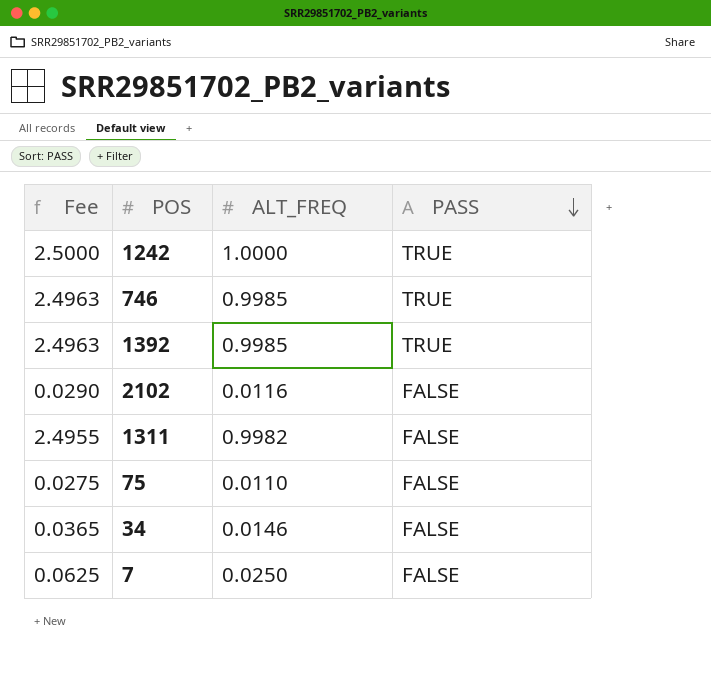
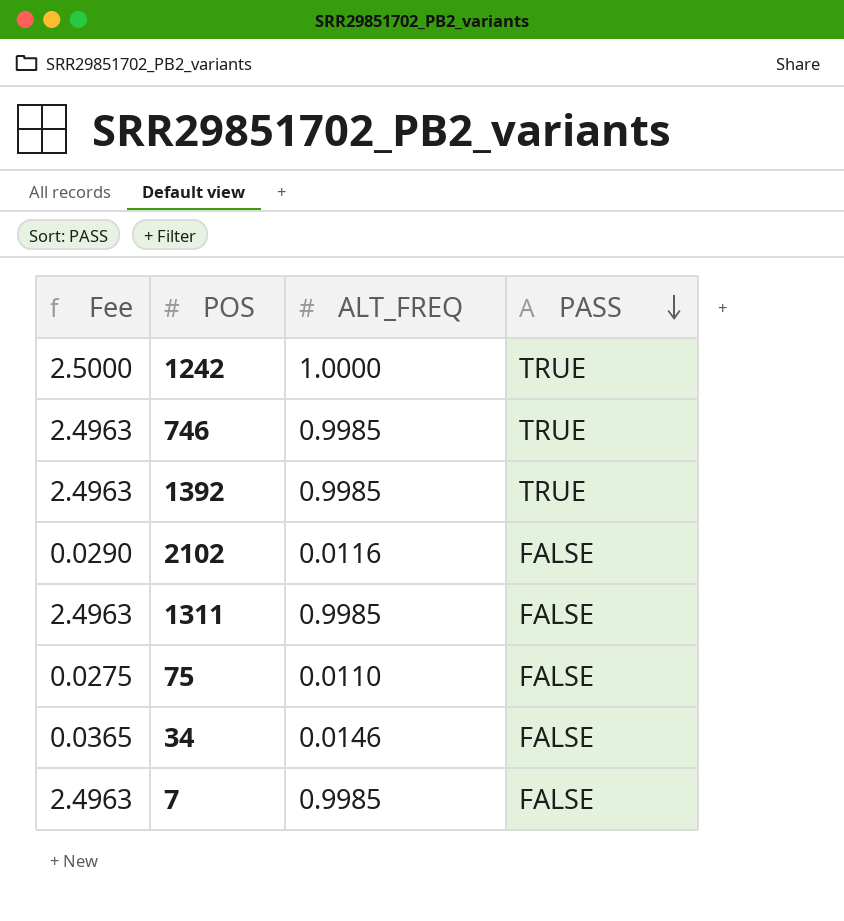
1311 | Fee: 2.4955 -> 2.4963
1311 | ALT_FREQ: 0.9982 -> 0.9985
7 | Fee: 0.0625 -> 2.4963
7 | ALT_FREQ: 0.0250 -> 0.9985

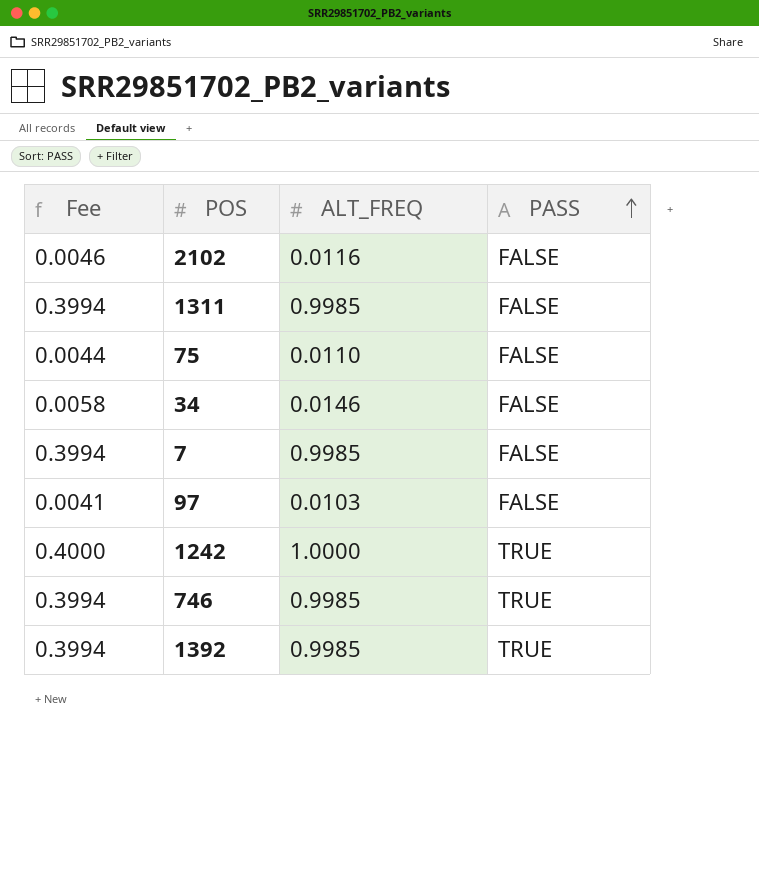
row order: PASS descending -> PASS ascending
column Fee | formula: [ALT_FREQ] * 2.5 -> [ALT_FREQ] * 0.4
row 97: none -> 0.0041 | 0.0103 | FALSE

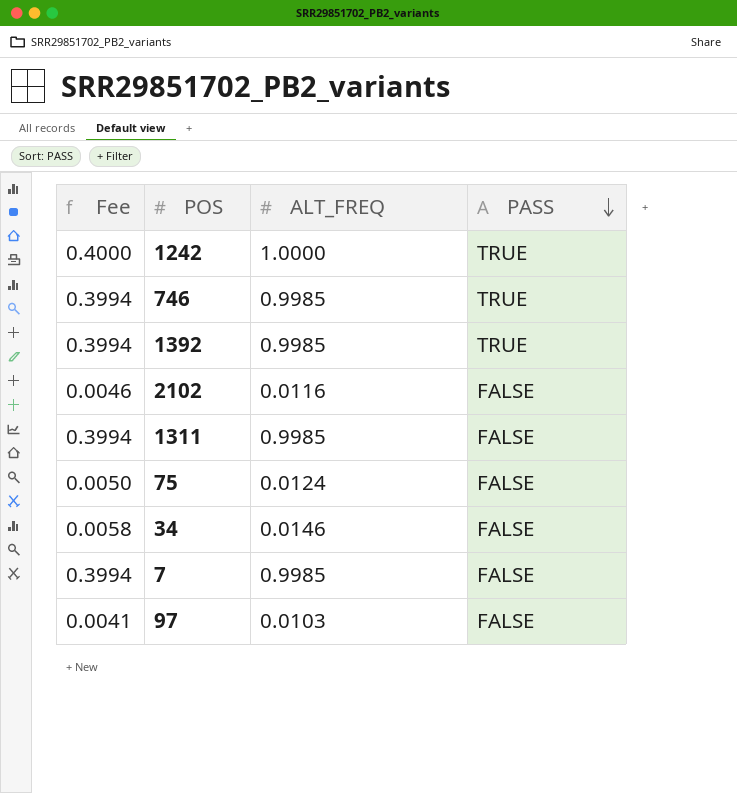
row order: PASS ascending -> PASS descending
75 | Fee: 0.0044 -> 0.0050
75 | ALT_FREQ: 0.0110 -> 0.0124

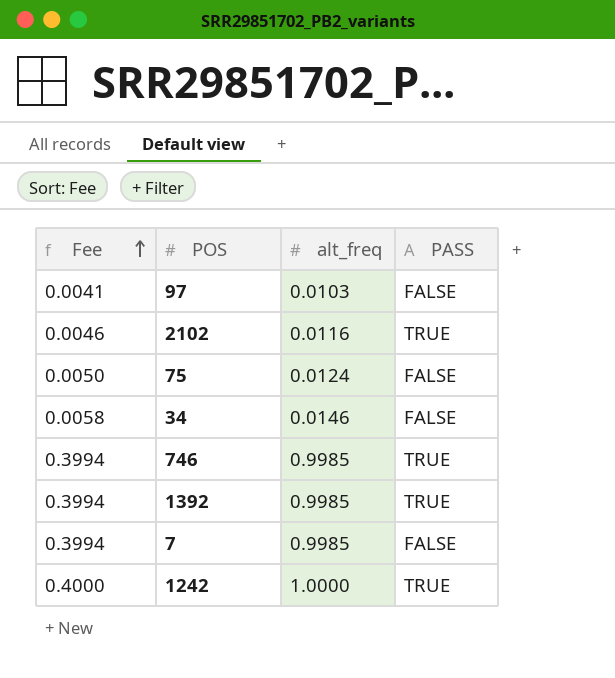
row order: PASS descending -> Fee ascending
column name: ALT_FREQ -> alt_freq
row 1311: 0.3994 | 0.9985 | FALSE -> none
2102 | PASS: FALSE -> TRUE

